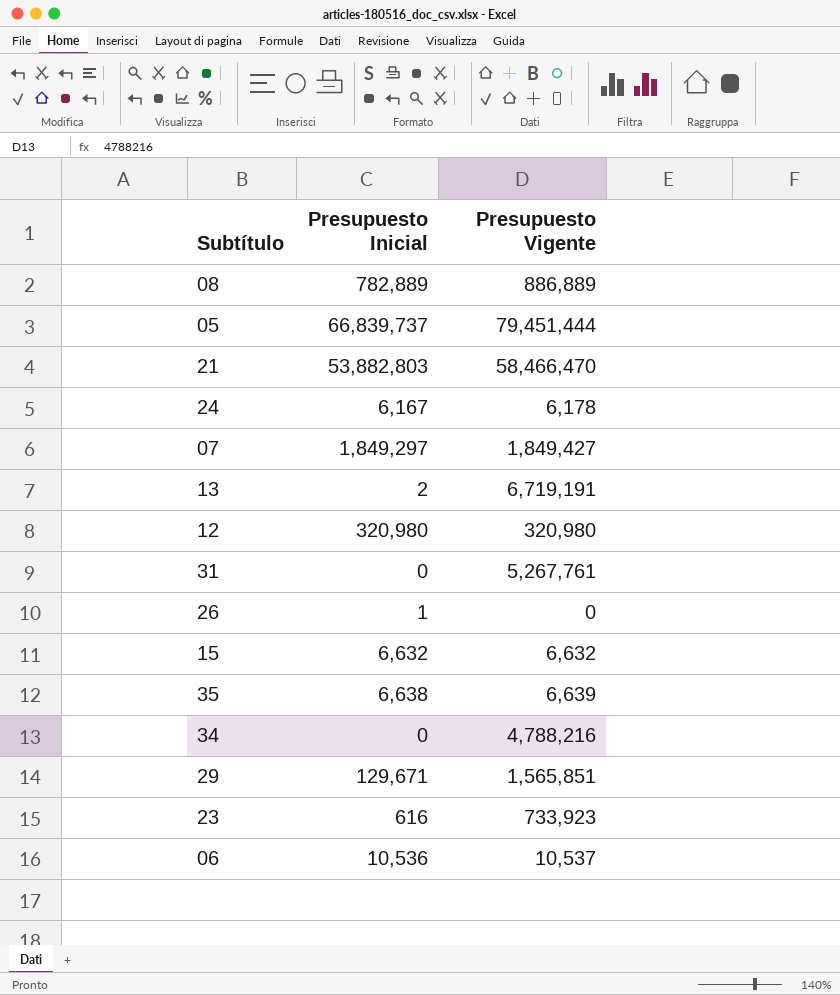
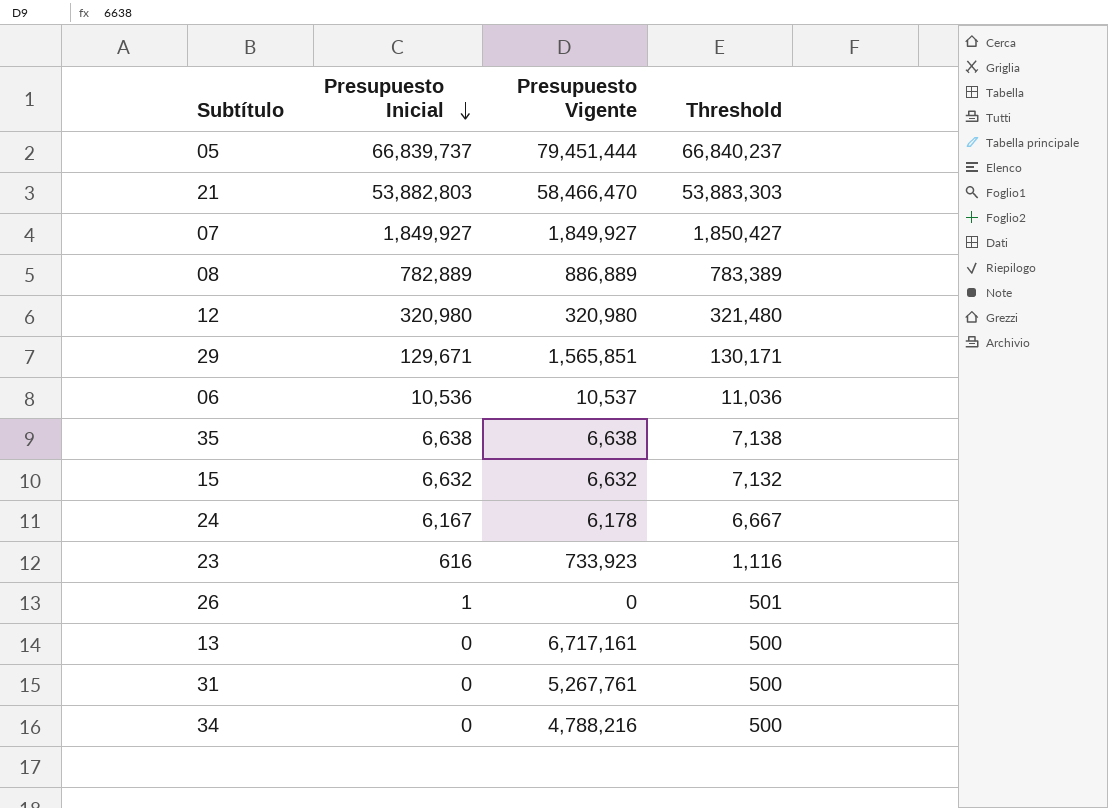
row order: none -> Presupuesto Inicial descending
column Threshold | formula: none -> [Presupuesto Inicial] + 500
07 | Presupuesto Inicial: 1,849,297 -> 1,849,927
07 | Presupuesto Vigente: 1,849,427 -> 1,849,927
35 | Presupuesto Vigente: 6,639 -> 6,638
13 | Presupuesto Inicial: 2 -> 0
13 | Presupuesto Vigente: 6,719,191 -> 6,717,161

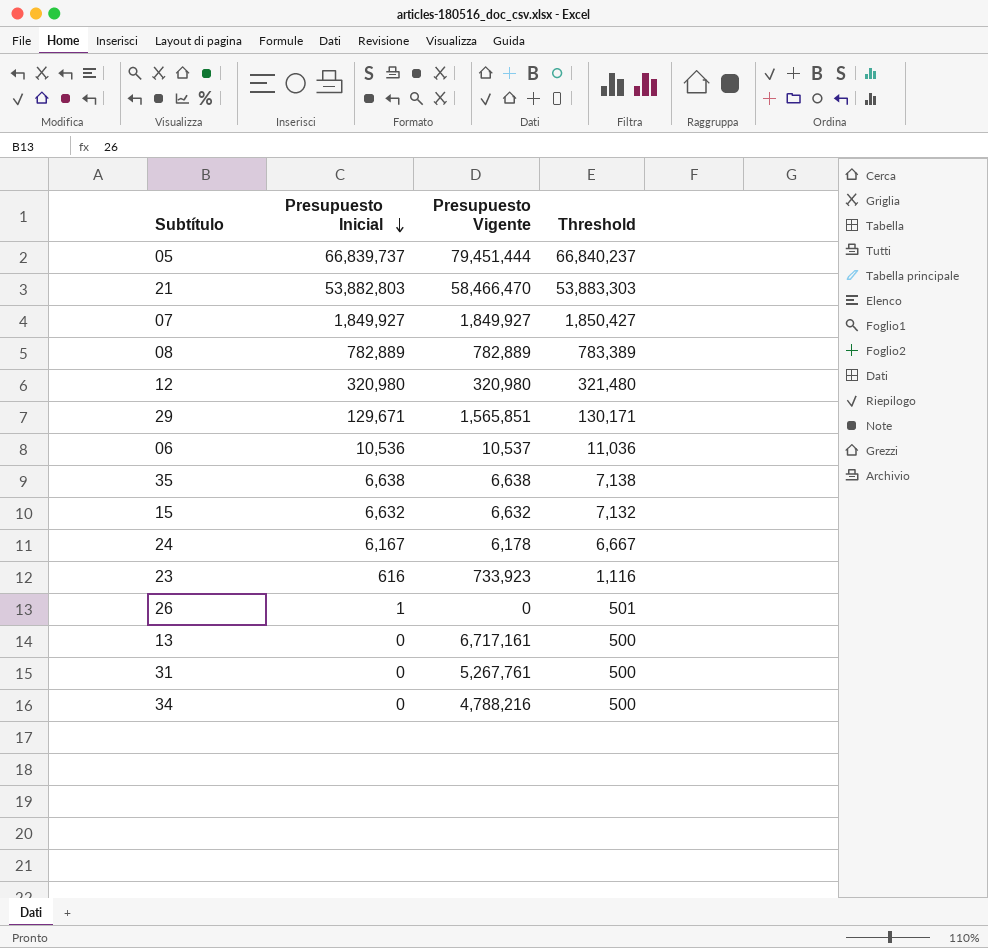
08 | Presupuesto Vigente: 886,889 -> 782,889

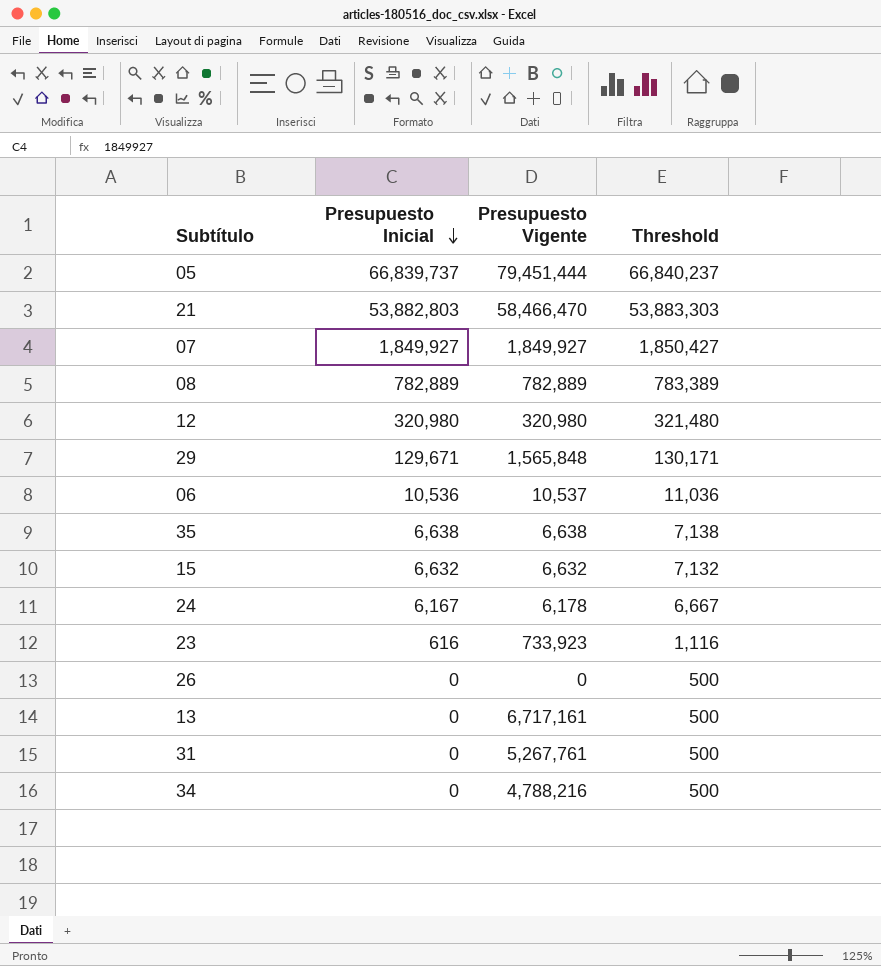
29 | Presupuesto Vigente: 1,565,851 -> 1,565,848
26 | Presupuesto Inicial: 1 -> 0
26 | Threshold: 501 -> 500

